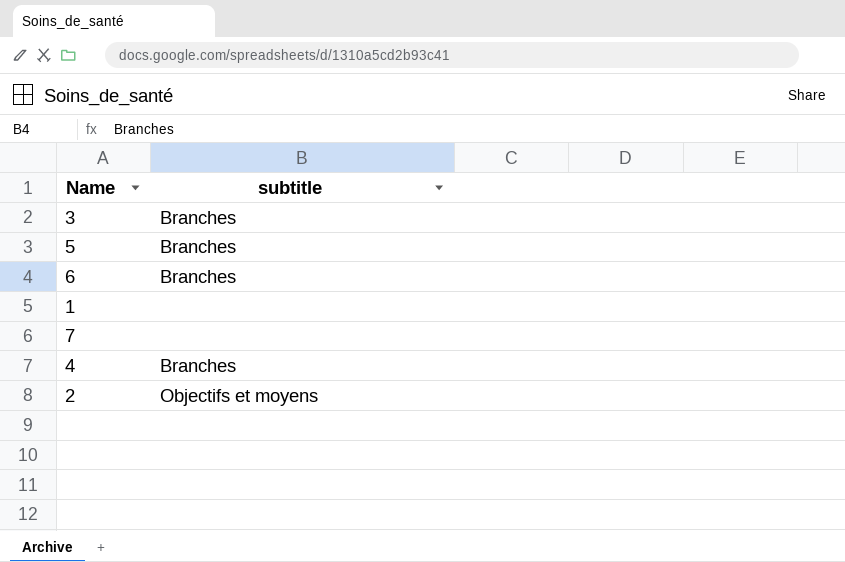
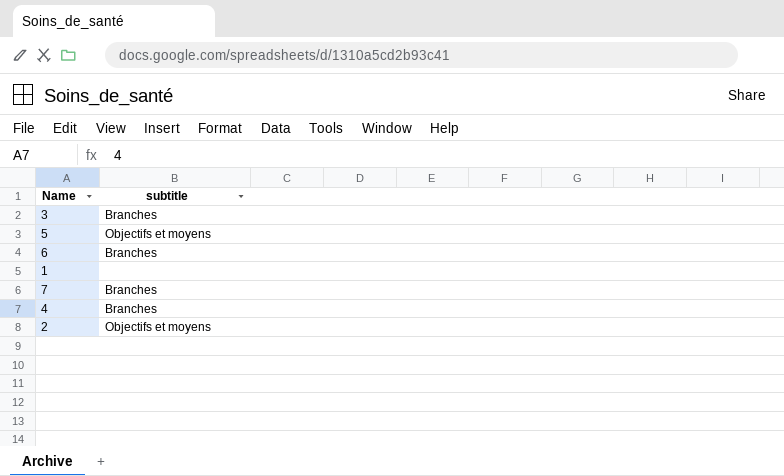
5 | subtitle: Branches -> Objectifs et moyens
7 | subtitle: none -> Branches

